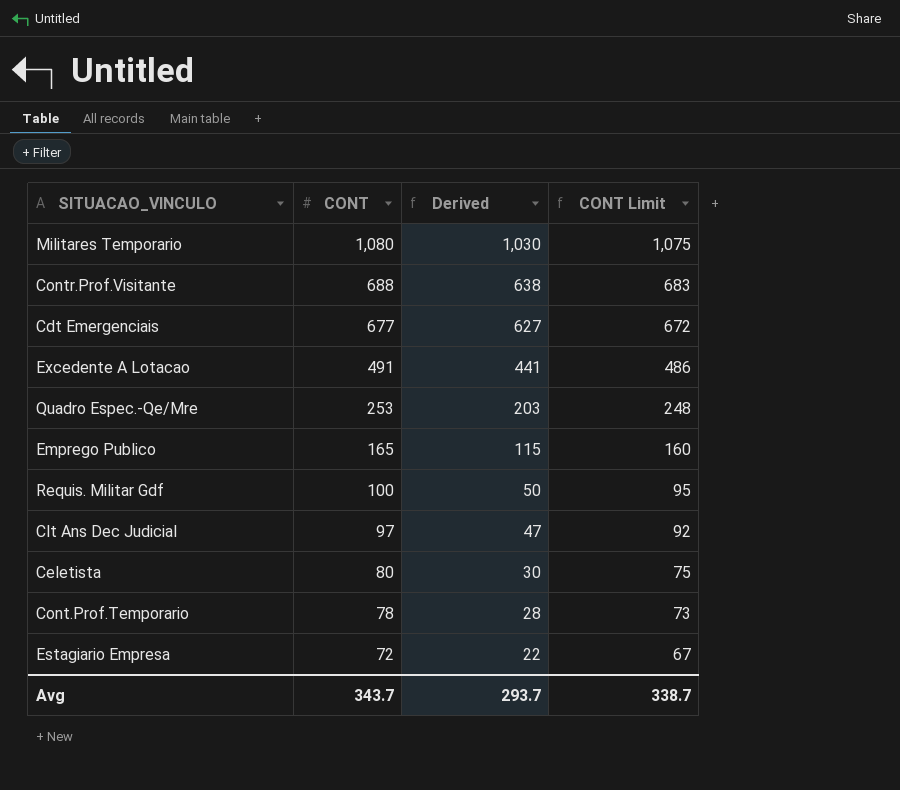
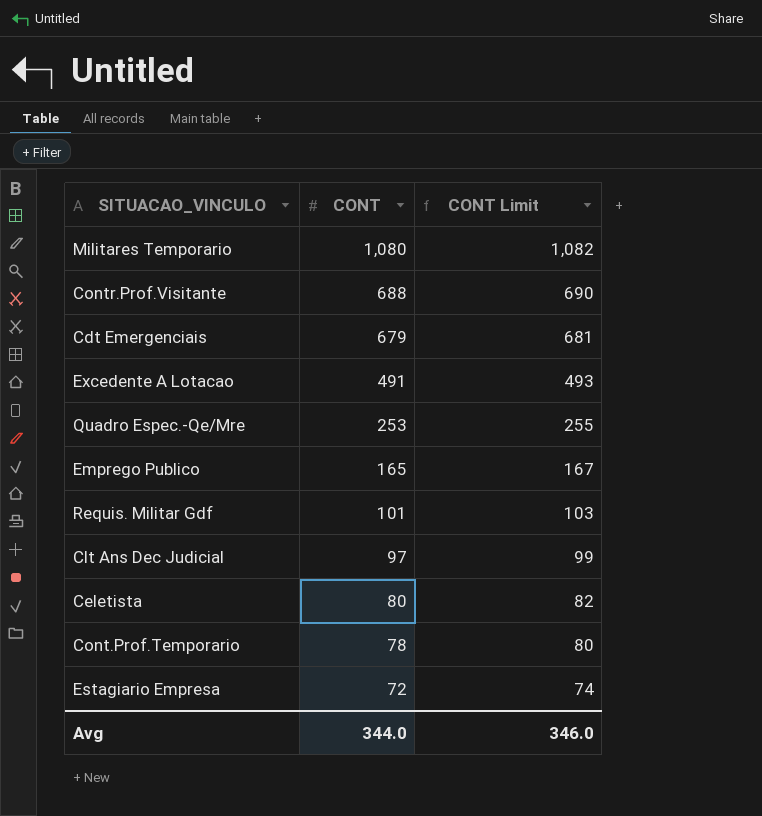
column Derived | formula: [CONT] - 50 -> none
column CONT Limit | formula: [CONT] - 5 -> [CONT] + 2
Cdt Emergenciais | CONT: 677 -> 679
Requis. Militar Gdf | CONT: 100 -> 101
Avg | CONT: 343.7 -> 344.0
Avg | CONT Limit: 338.7 -> 346.0

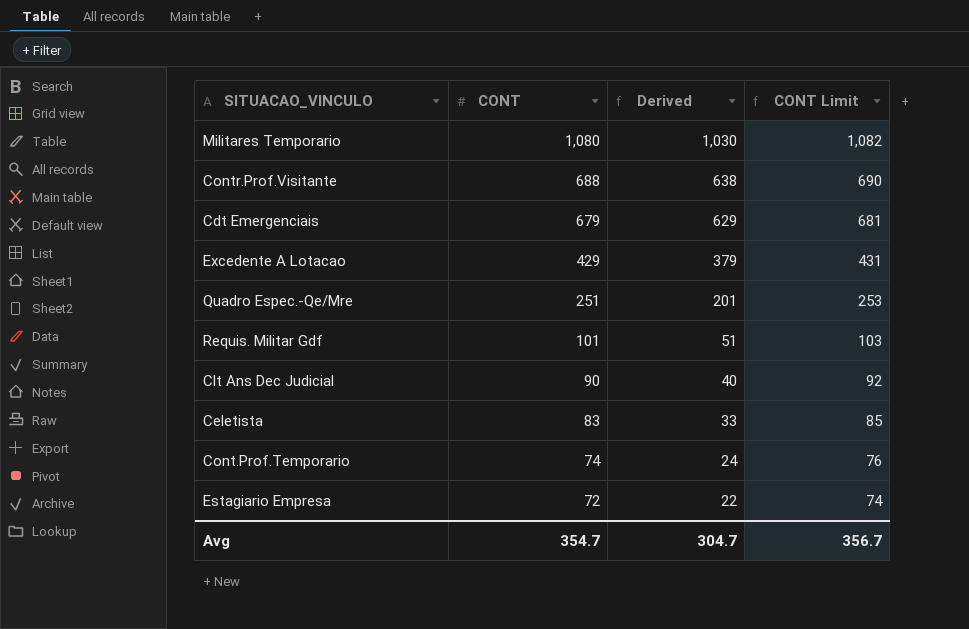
column Derived | formula: none -> [CONT] - 50
row Emprego Publico: 165 | 167 -> none
Excedente A Lotacao | CONT: 491 -> 429
Excedente A Lotacao | CONT Limit: 493 -> 431
Quadro Espec.-Qe/Mre | CONT: 253 -> 251
Quadro Espec.-Qe/Mre | CONT Limit: 255 -> 253
Clt Ans Dec Judicial | CONT: 97 -> 90
Clt Ans Dec Judicial | CONT Limit: 99 -> 92
Celetista | CONT: 80 -> 83
Celetista | CONT Limit: 82 -> 85
Cont.Prof.Temporario | CONT: 78 -> 74
Cont.Prof.Temporario | CONT Limit: 80 -> 76
Avg | CONT: 344.0 -> 354.7
Avg | CONT Limit: 346.0 -> 356.7

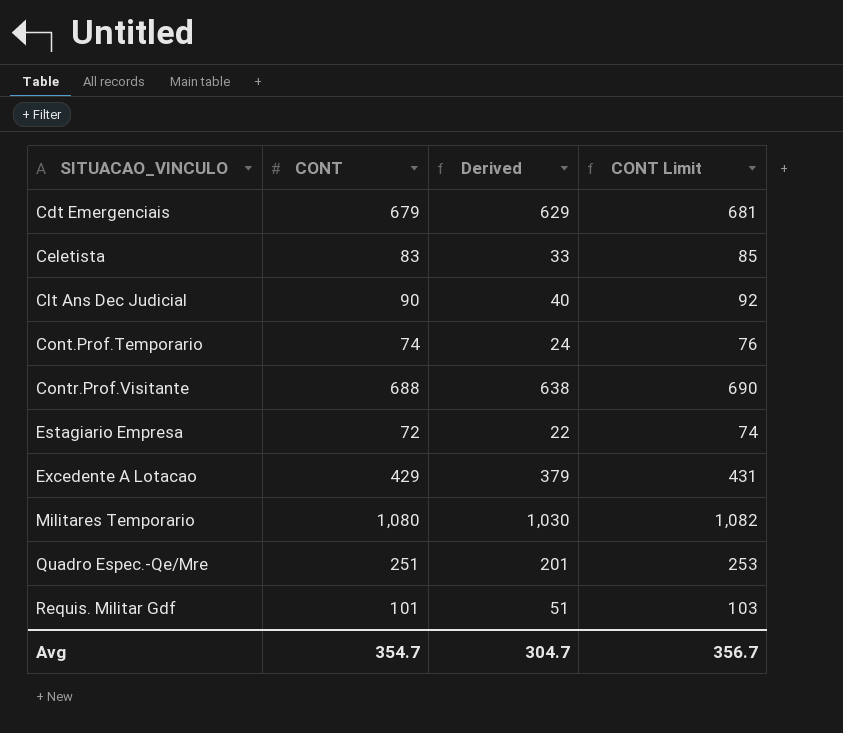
row order: CONT descending -> SITUACAO_VINCULO ascending

